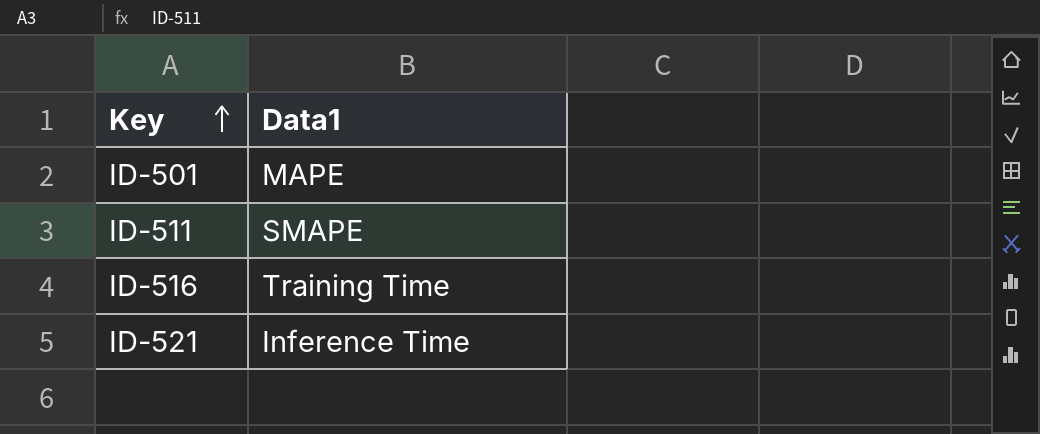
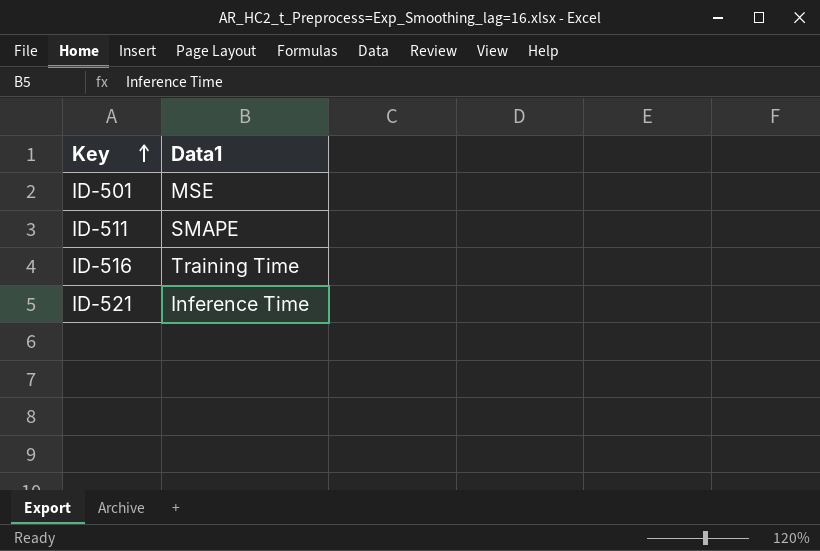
ID-501 | Data1: MAPE -> MSE

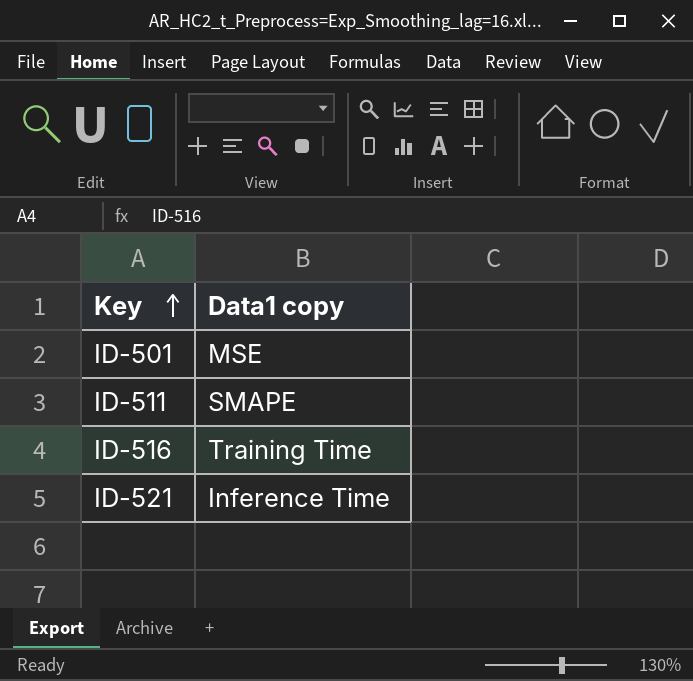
column name: Data1 -> Data1 copy

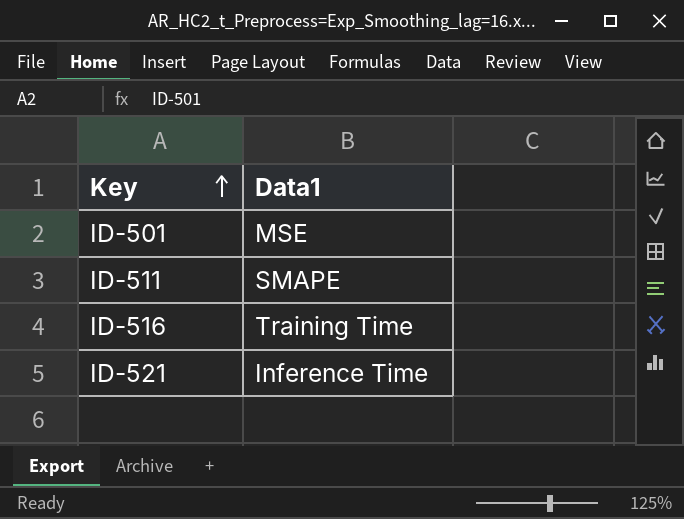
column name: Data1 copy -> Data1

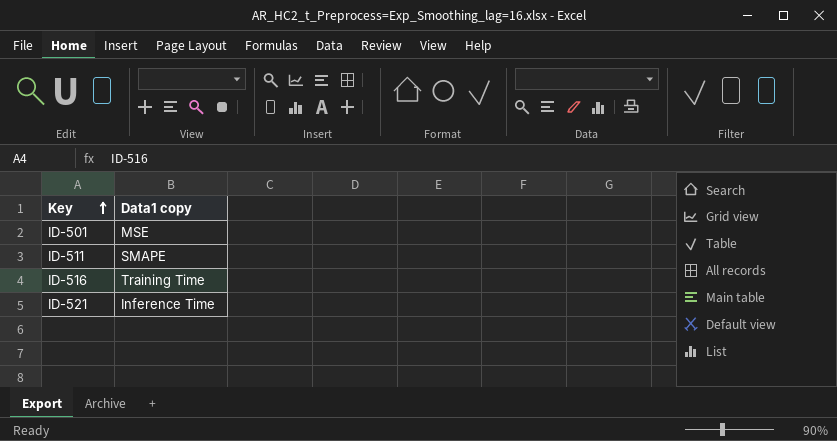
column name: Data1 -> Data1 copy

